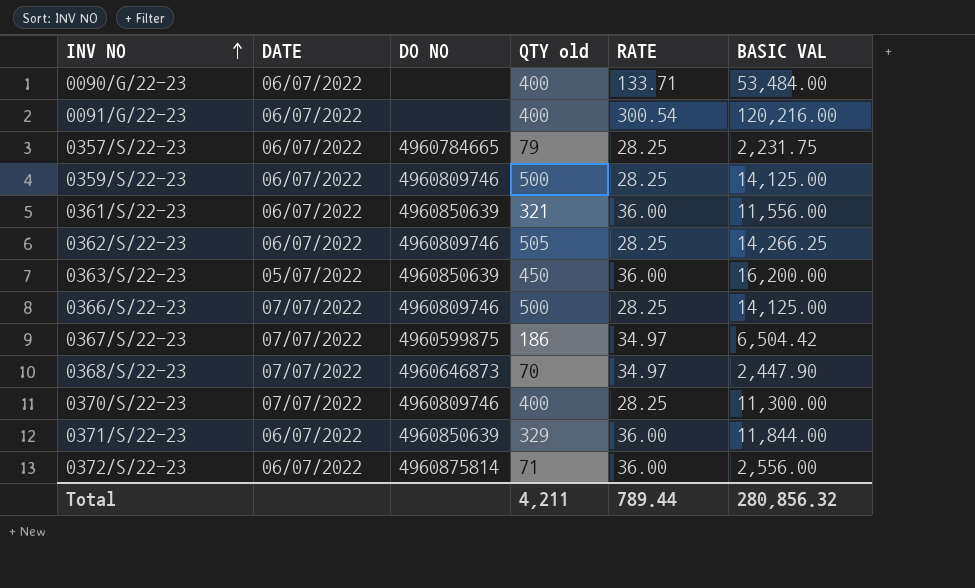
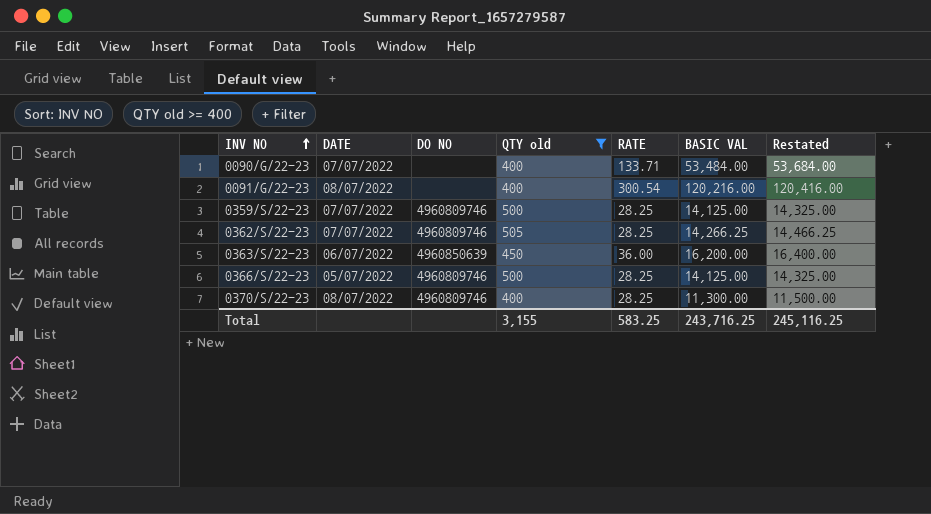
filter: none -> QTY old >= 400
column Restated | formula: none -> [BASIC VAL] + 200
0090/G/22-23 | DATE: 06/07/2022 -> 07/07/2022
0091/G/22-23 | DATE: 06/07/2022 -> 08/07/2022
0359/S/22-23 | DATE: 06/07/2022 -> 07/07/2022
0362/S/22-23 | DATE: 06/07/2022 -> 07/07/2022
0363/S/22-23 | DATE: 05/07/2022 -> 06/07/2022
0366/S/22-23 | DATE: 07/07/2022 -> 05/07/2022
0370/S/22-23 | DATE: 07/07/2022 -> 08/07/2022
Total | QTY old: 4,211 -> 3,155
Total | RATE: 789.44 -> 583.25
Total | BASIC VAL: 280,856.32 -> 243,716.25

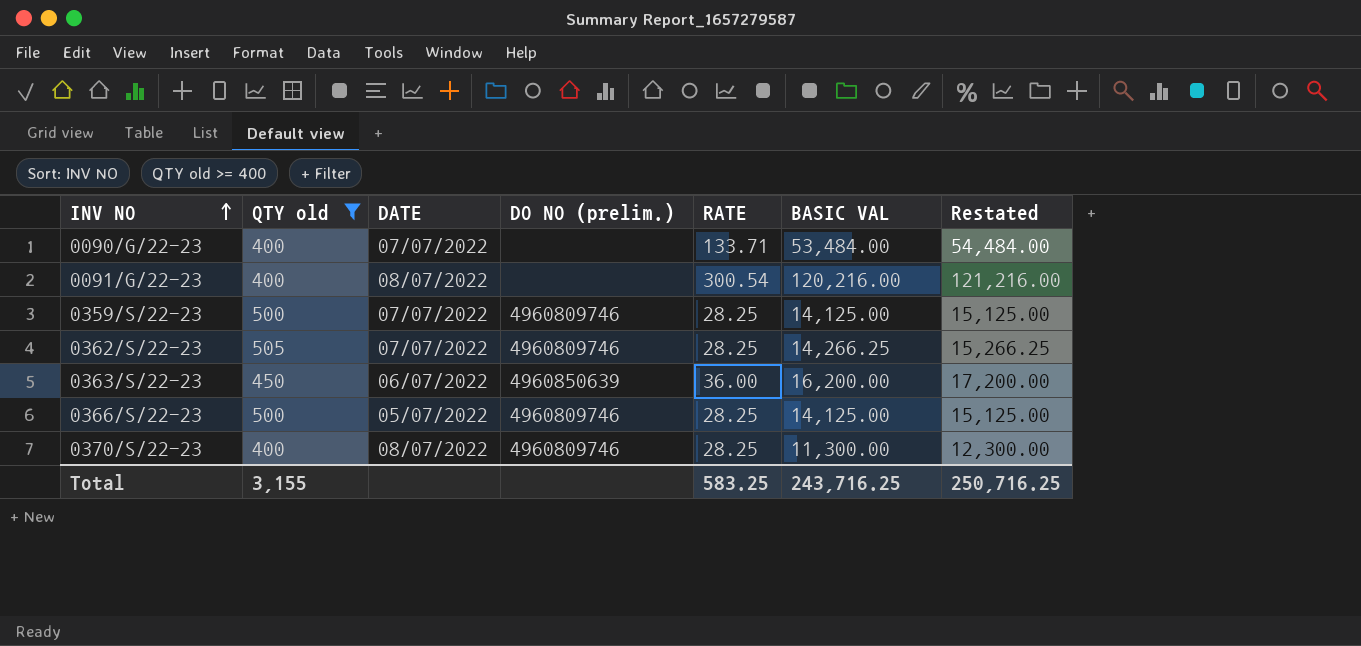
column QTY old | position: 4 -> 2
column name: DO NO -> DO NO (prelim.)
column Restated | formula: [BASIC VAL] + 200 -> [BASIC VAL] + 1000
Total | Restated: 245,116.25 -> 250,716.25

